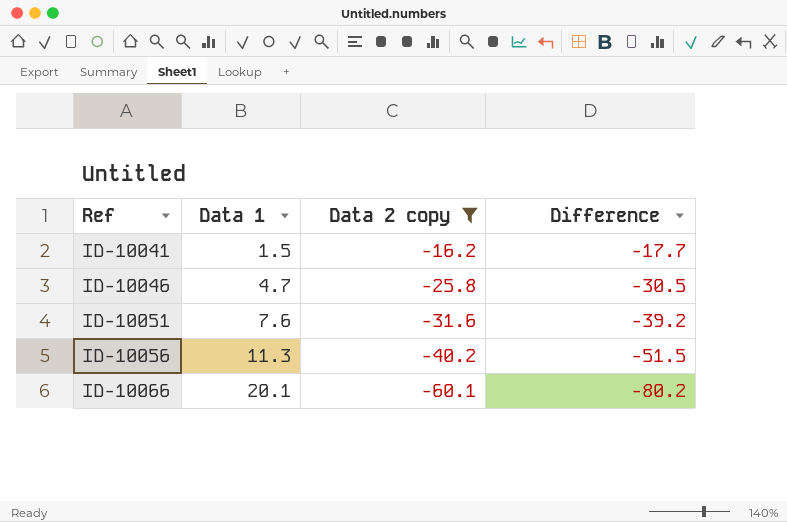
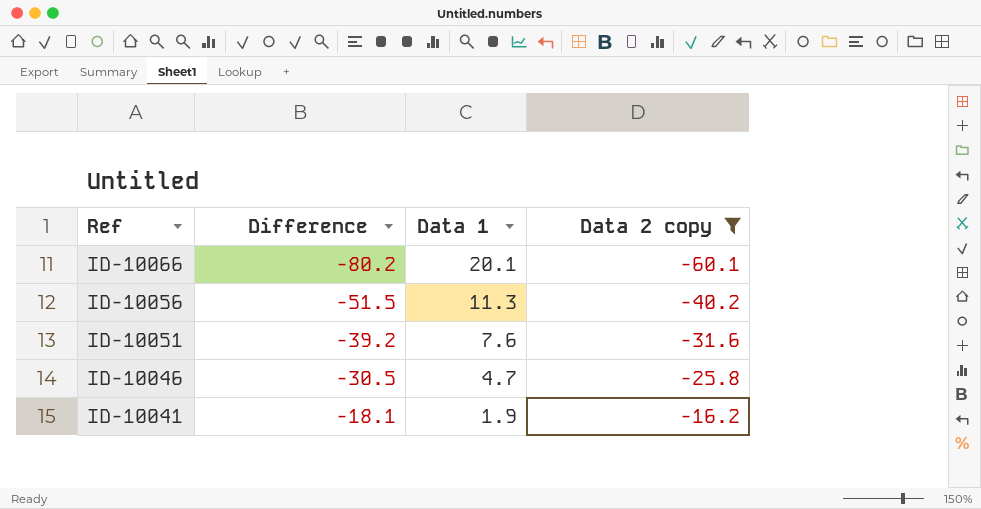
row order: Ref ascending -> Ref descending
column Difference | position: 4 -> 2
ID-10041 | Difference: -17.7 -> -18.1
ID-10041 | Data 1: 1.5 -> 1.9

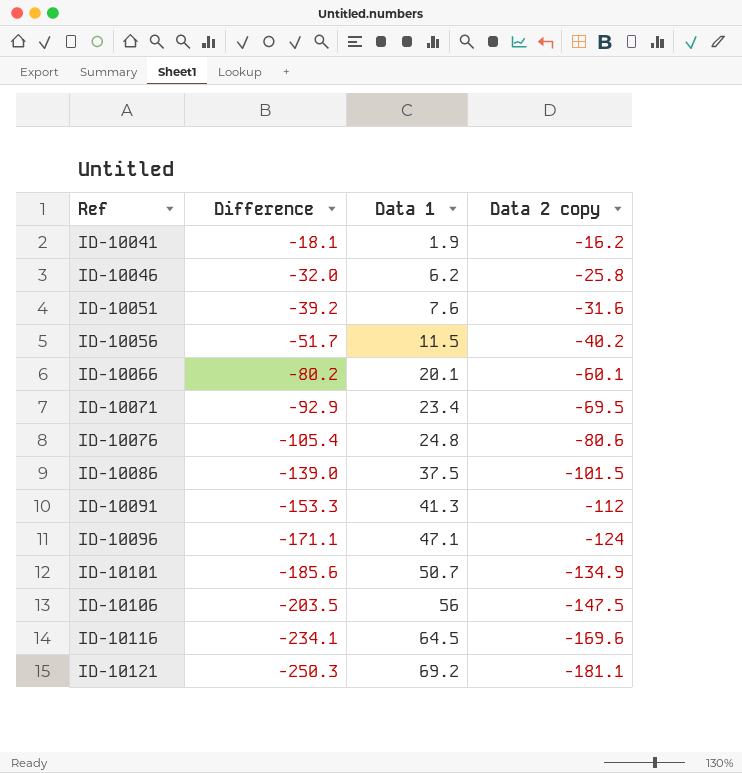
filter: Data 2 copy >= -60.1 -> none
row order: Ref descending -> Ref ascending
ID-10046 | Difference: -30.5 -> -32.0
ID-10046 | Data 1: 4.7 -> 6.2
ID-10056 | Difference: -51.5 -> -51.7
ID-10056 | Data 1: 11.3 -> 11.5

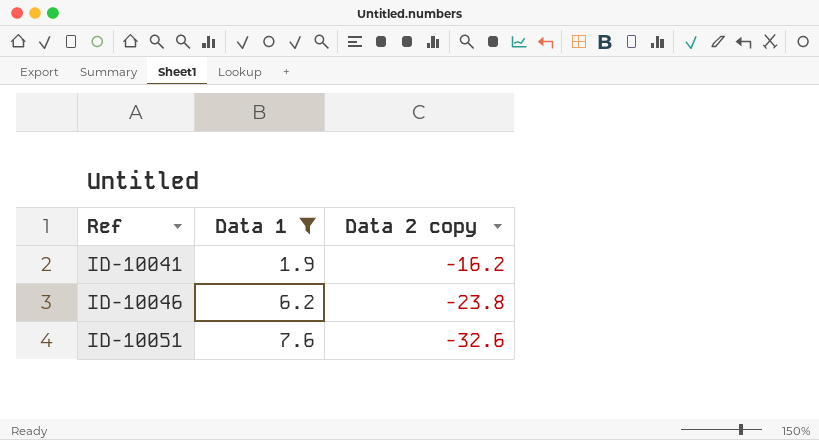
filter: none -> Data 1 <= 7.6
column Difference | formula: [Data 2 copy] - [Data 1] -> none
ID-10046 | Data 2 copy: -25.8 -> -23.8
ID-10051 | Data 2 copy: -31.6 -> -32.6

